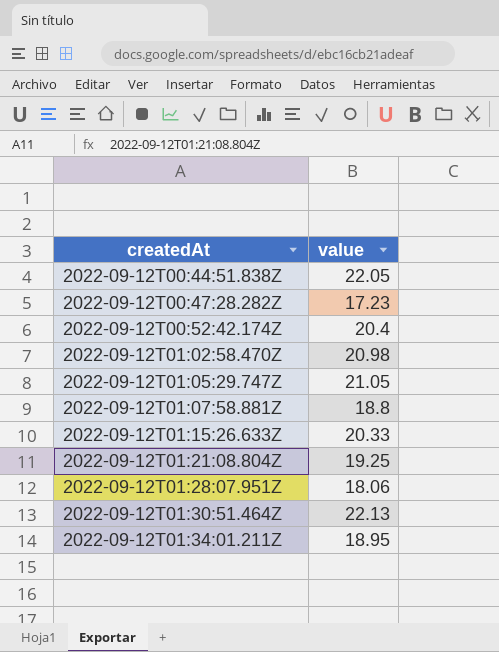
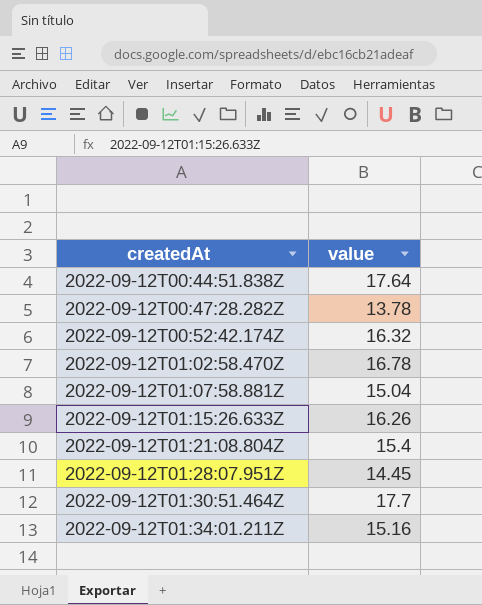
row 2022-09-12T01:05:29.747Z: 21.05 -> none
2022-09-12T00:44:51.838Z | value: 22.05 -> 17.64
2022-09-12T00:47:28.282Z | value: 17.23 -> 13.78
2022-09-12T00:52:42.174Z | value: 20.4 -> 16.32
2022-09-12T01:02:58.470Z | value: 20.98 -> 16.78
2022-09-12T01:07:58.881Z | value: 18.8 -> 15.04
2022-09-12T01:15:26.633Z | value: 20.33 -> 16.26
2022-09-12T01:21:08.804Z | value: 19.25 -> 15.4
2022-09-12T01:28:07.951Z | value: 18.06 -> 14.45
2022-09-12T01:30:51.464Z | value: 22.13 -> 17.7
2022-09-12T01:34:01.211Z | value: 18.95 -> 15.16

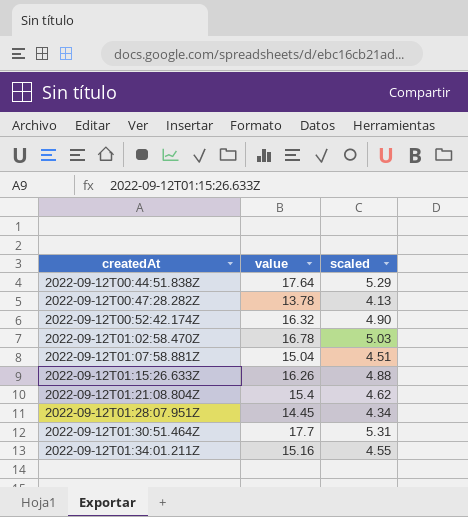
column scaled | formula: none -> [value] * 0.3

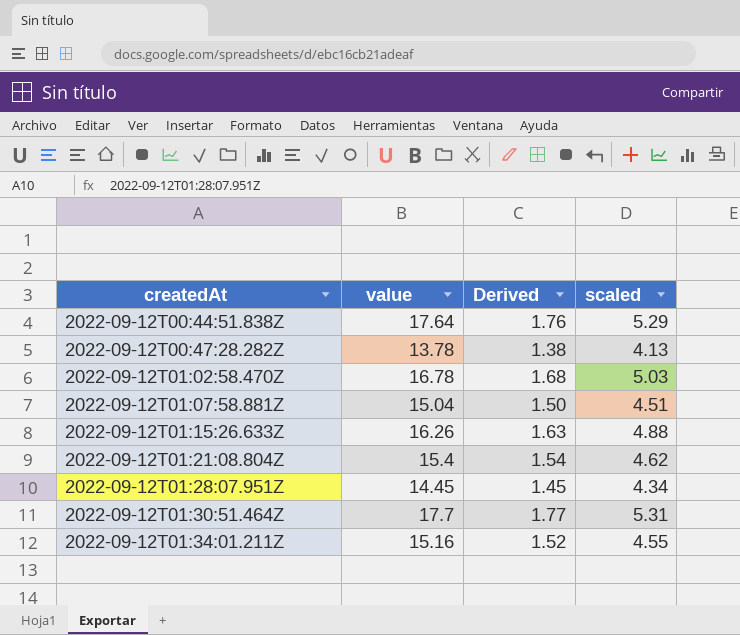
column Derived | formula: none -> [value] * 0.1
row 2022-09-12T00:52:42.174Z: 16.32 | 4.90 -> none

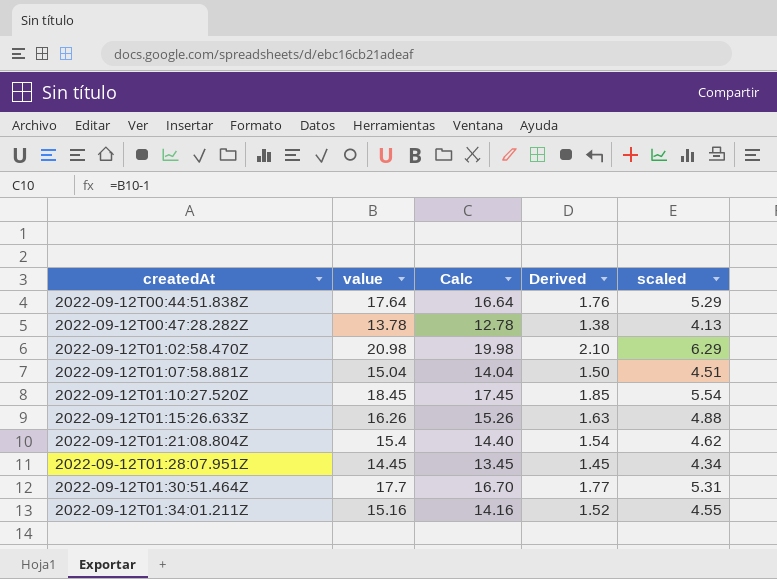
column Calc | formula: none -> [value] - 1
2022-09-12T01:02:58.470Z | value: 16.78 -> 20.98
2022-09-12T01:02:58.470Z | Derived: 1.68 -> 2.10
2022-09-12T01:02:58.470Z | scaled: 5.03 -> 6.29
row 2022-09-12T01:10:27.520Z: none -> 18.45 | 17.45 | 1.85 | 5.54

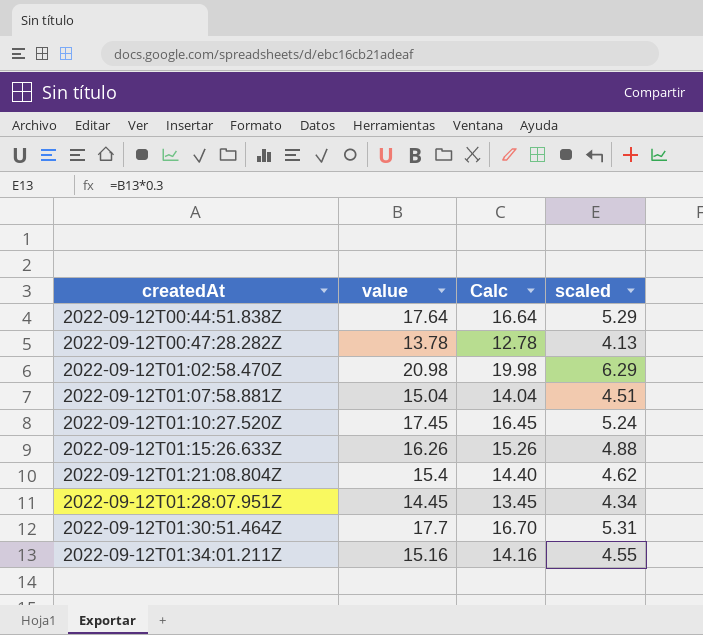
column Derived | formula: [value] * 0.1 -> none
2022-09-12T01:10:27.520Z | value: 18.45 -> 17.45
2022-09-12T01:10:27.520Z | Calc: 17.45 -> 16.45
2022-09-12T01:10:27.520Z | scaled: 5.54 -> 5.24

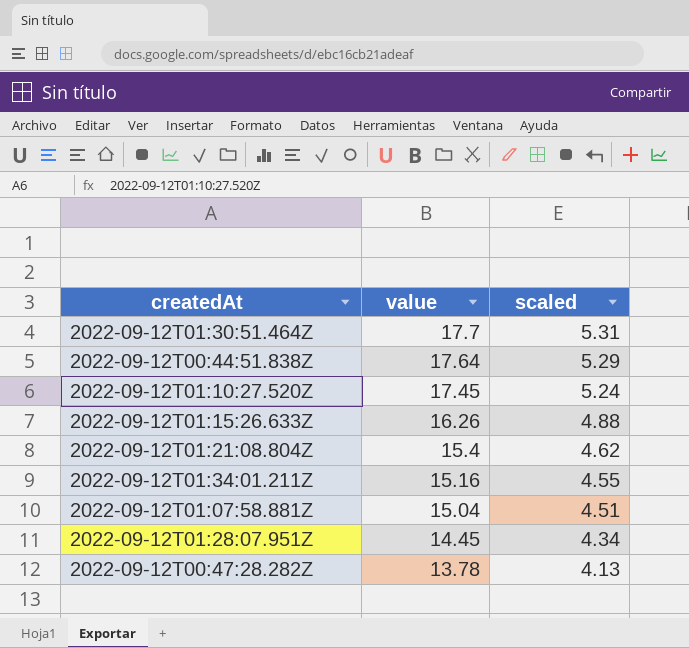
row order: createdAt ascending -> value descending
column Calc | formula: [value] - 1 -> none
row 2022-09-12T01:02:58.470Z: 20.98 | 19.98 | 6.29 -> none

